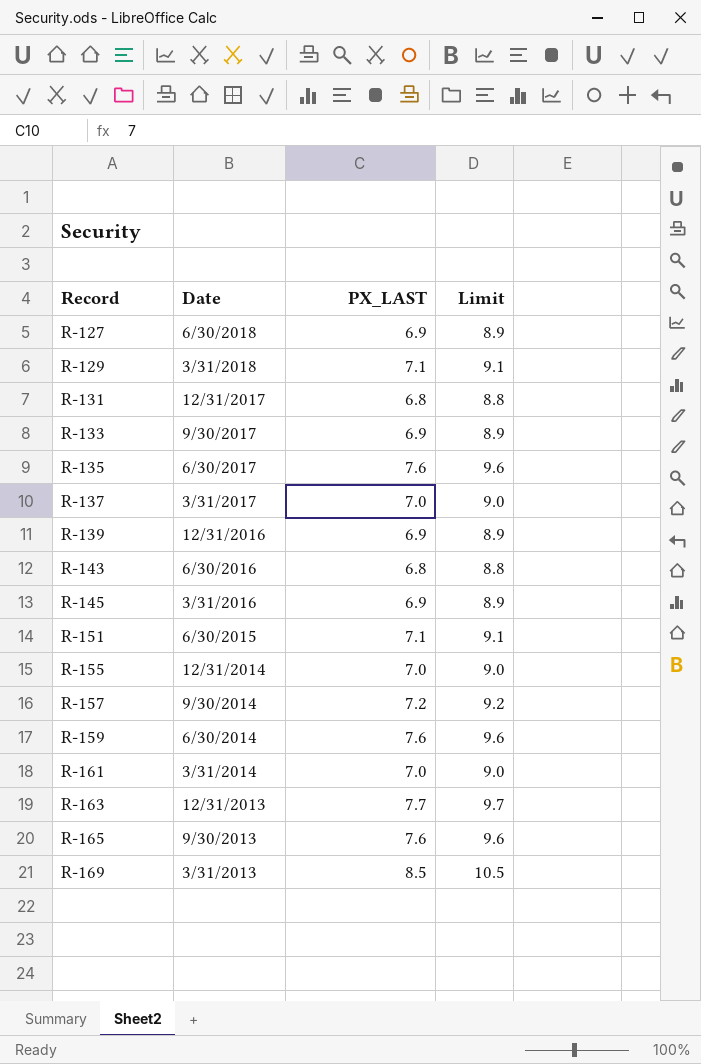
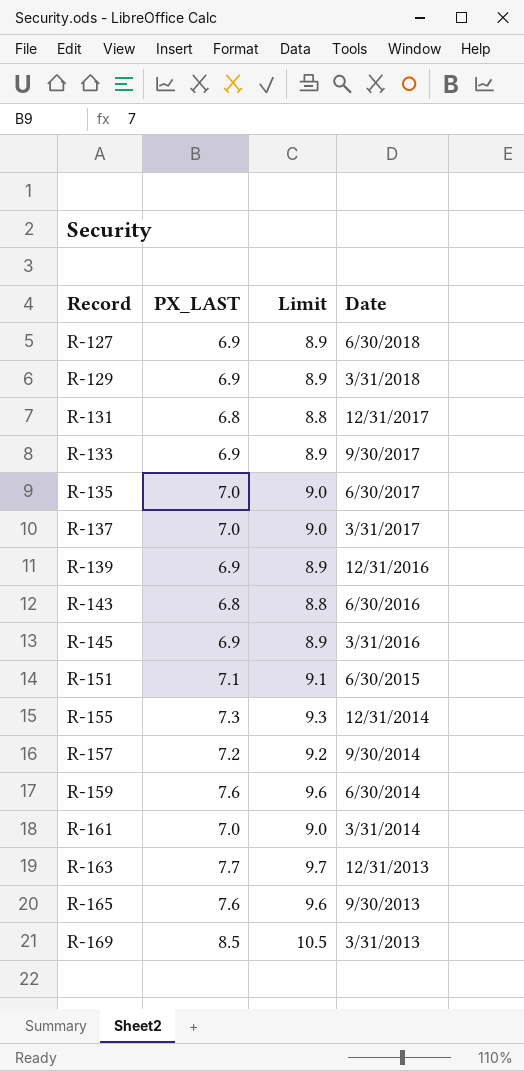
column Date | position: 2 -> 4
R-129 | PX_LAST: 7.1 -> 6.9
R-129 | Limit: 9.1 -> 8.9
R-135 | PX_LAST: 7.6 -> 7.0
R-135 | Limit: 9.6 -> 9.0
R-155 | PX_LAST: 7.0 -> 7.3
R-155 | Limit: 9.0 -> 9.3

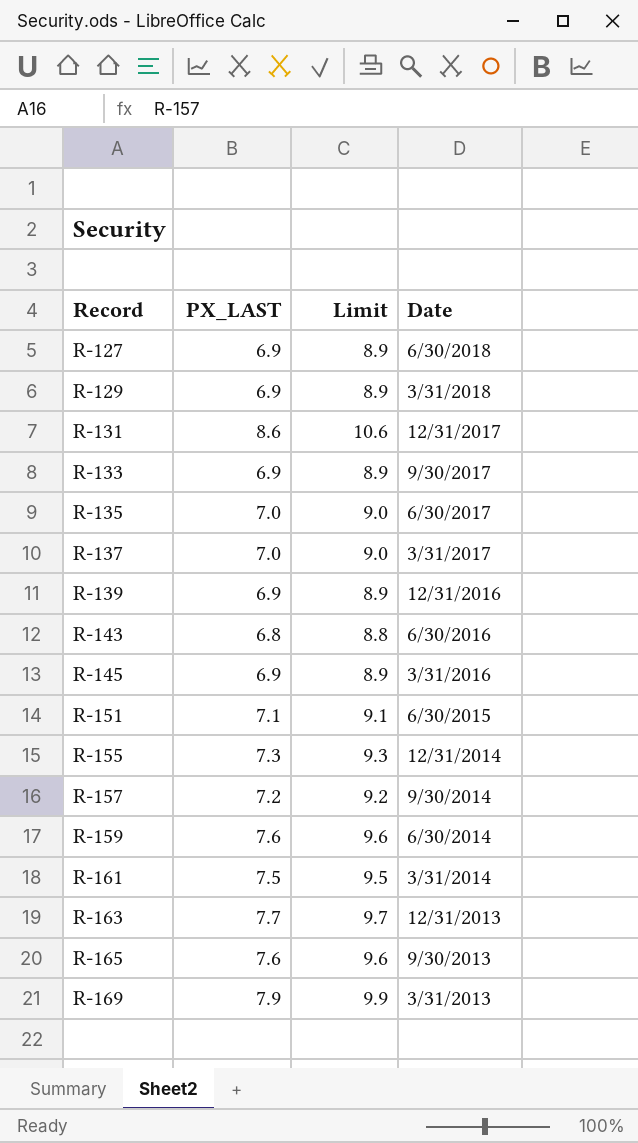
R-131 | PX_LAST: 6.8 -> 8.6
R-131 | Limit: 8.8 -> 10.6
R-161 | PX_LAST: 7.0 -> 7.5
R-161 | Limit: 9.0 -> 9.5
R-169 | PX_LAST: 8.5 -> 7.9
R-169 | Limit: 10.5 -> 9.9

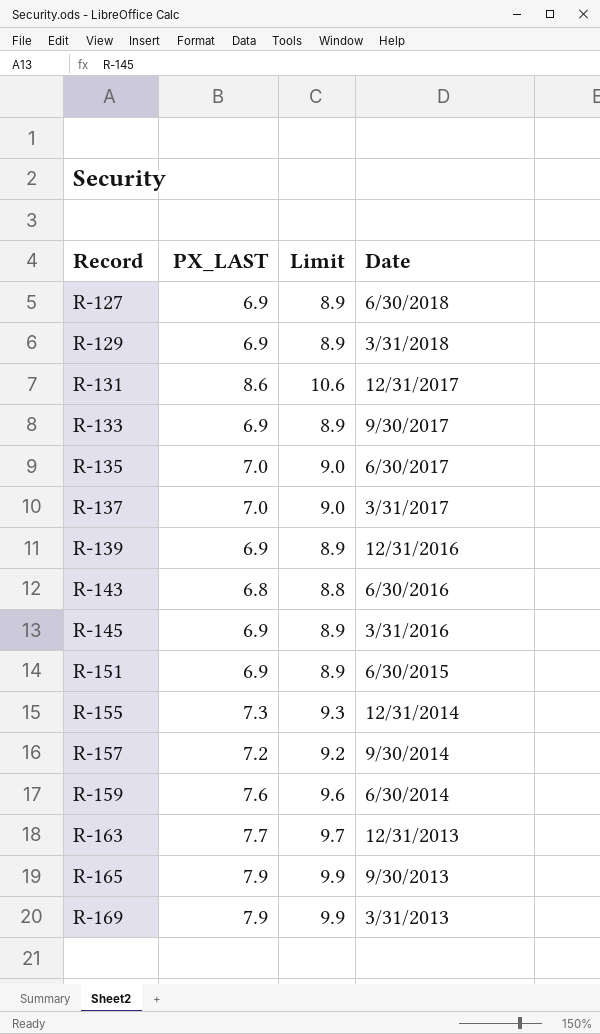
row R-161: 7.5 | 9.5 | 3/31/2014 -> none
R-151 | PX_LAST: 7.1 -> 6.9
R-151 | Limit: 9.1 -> 8.9
R-165 | PX_LAST: 7.6 -> 7.9
R-165 | Limit: 9.6 -> 9.9

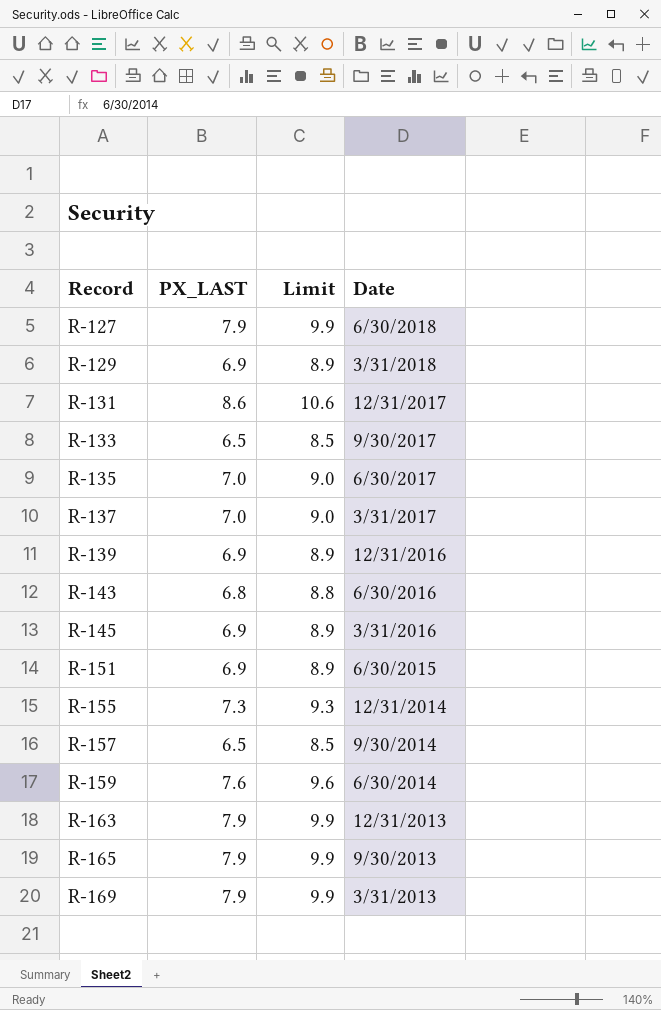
R-127 | PX_LAST: 6.9 -> 7.9
R-127 | Limit: 8.9 -> 9.9
R-133 | PX_LAST: 6.9 -> 6.5
R-133 | Limit: 8.9 -> 8.5
R-157 | PX_LAST: 7.2 -> 6.5
R-157 | Limit: 9.2 -> 8.5
R-163 | PX_LAST: 7.7 -> 7.9
R-163 | Limit: 9.7 -> 9.9

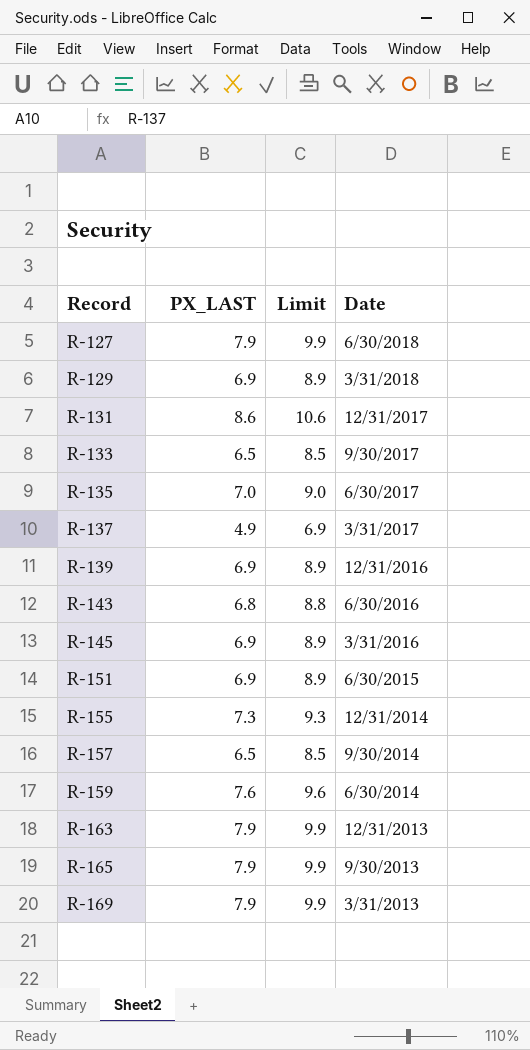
R-137 | PX_LAST: 7.0 -> 4.9
R-137 | Limit: 9.0 -> 6.9

